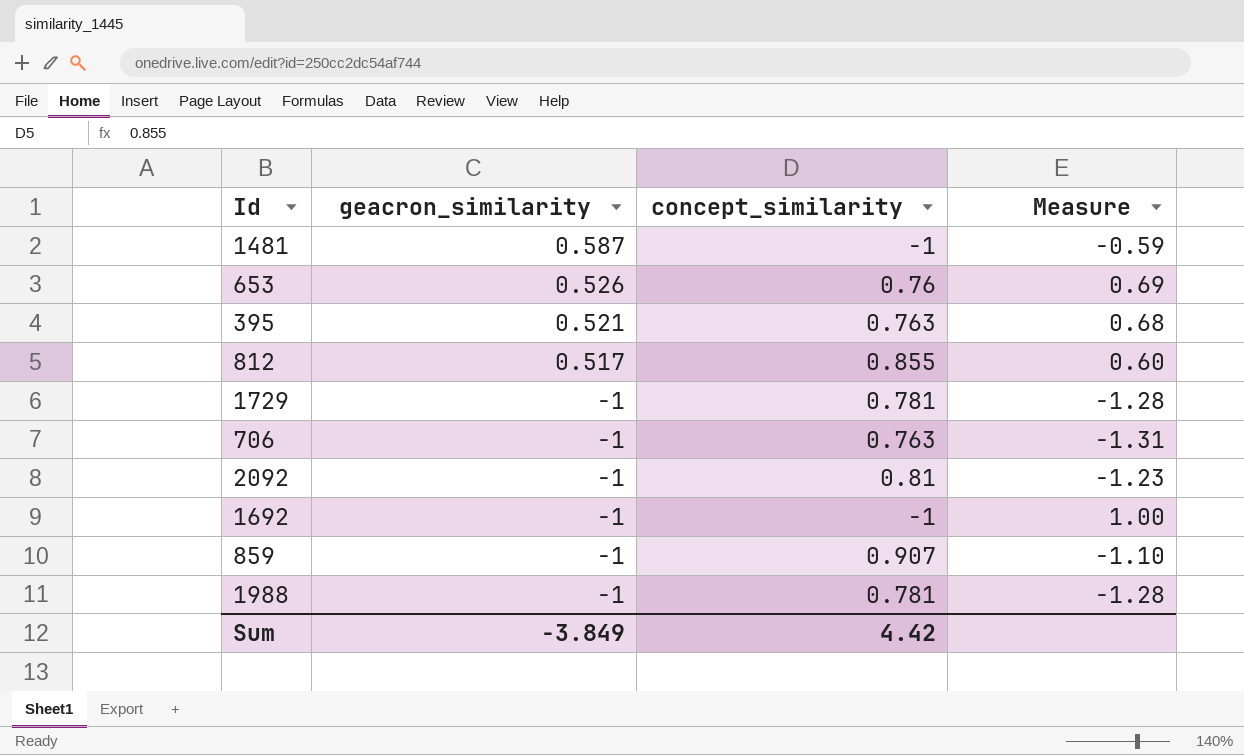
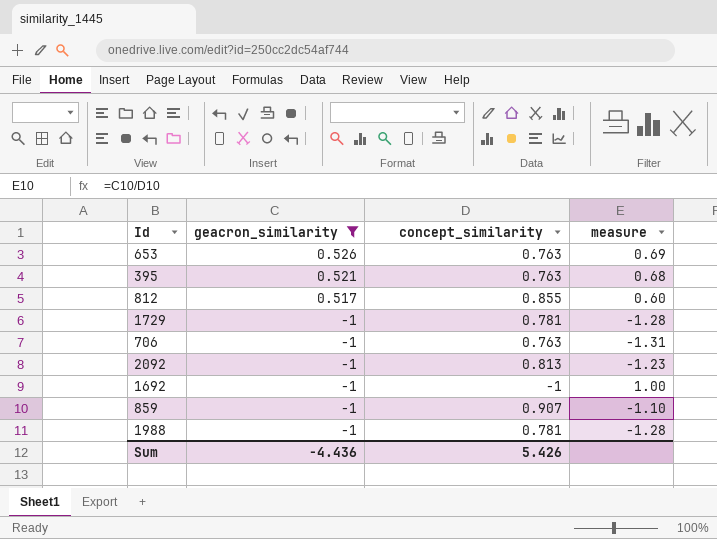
filter: none -> geacron_similarity != 0.587
column name: Measure -> measure
653 | concept_similarity: 0.76 -> 0.763
2092 | concept_similarity: 0.81 -> 0.813
Sum | geacron_similarity: -3.849 -> -4.436
Sum | concept_similarity: 4.42 -> 5.426

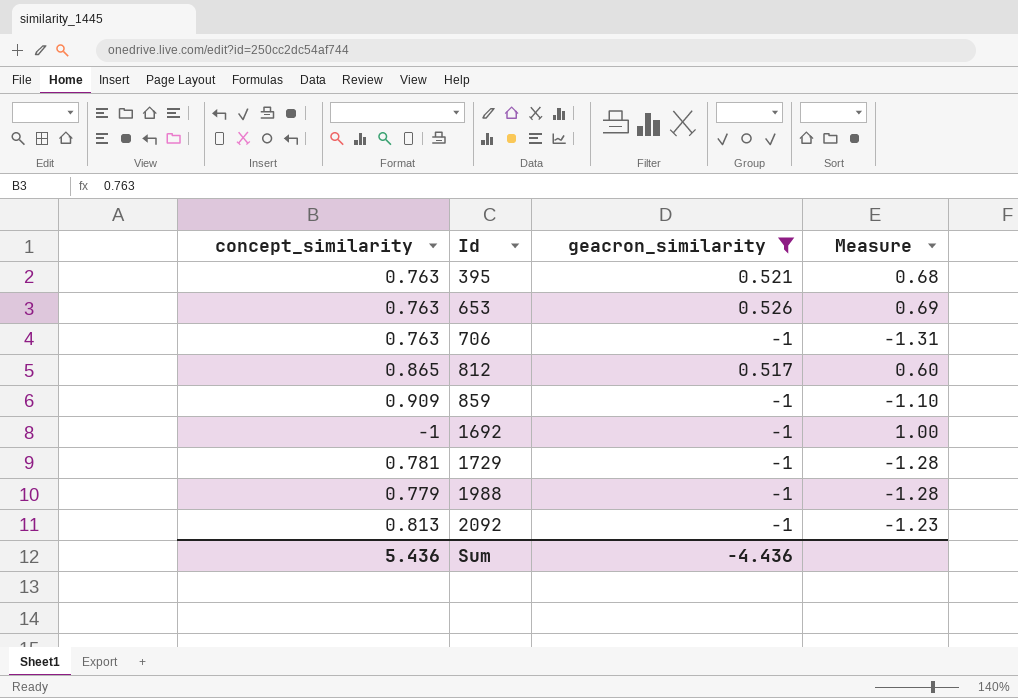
row order: geacron_similarity descending -> Id ascending
column concept_similarity | position: 3 -> 1
column name: measure -> Measure
812 | concept_similarity: 0.855 -> 0.865
859 | concept_similarity: 0.907 -> 0.909
1988 | concept_similarity: 0.781 -> 0.779
Sum | concept_similarity: 5.426 -> 5.436

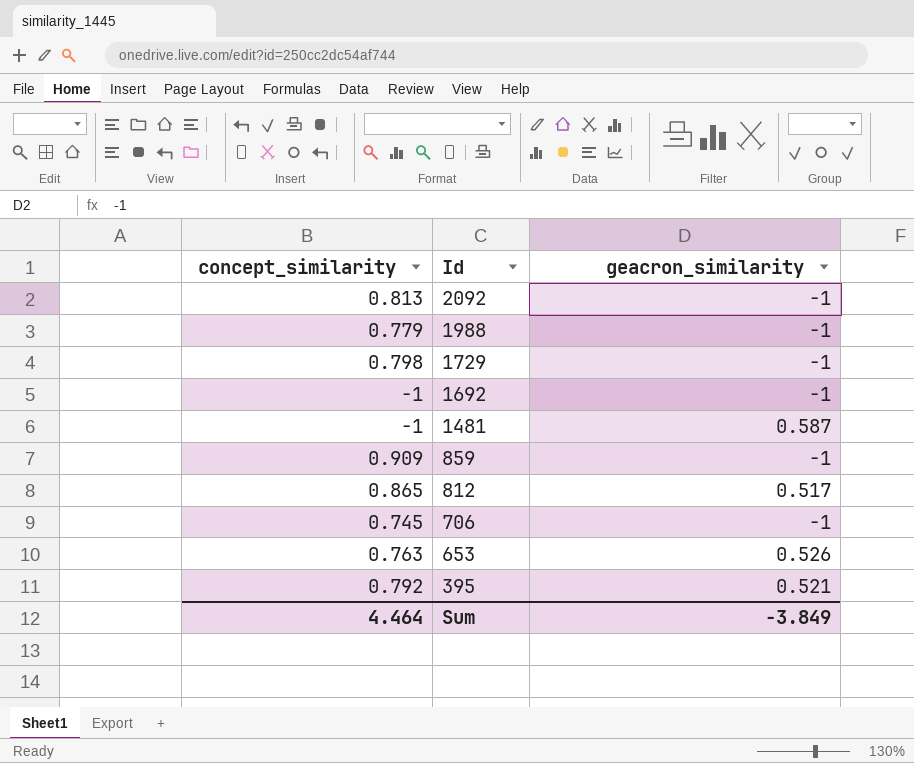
filter: geacron_similarity != 0.587 -> none
row order: Id ascending -> Id descending
column Measure | formula: [geacron_similarity] / [concept_similarity] -> none
1729 | concept_similarity: 0.781 -> 0.798
706 | concept_similarity: 0.763 -> 0.745
395 | concept_similarity: 0.763 -> 0.792
Sum | concept_similarity: 5.436 -> 4.464
Sum | geacron_similarity: -4.436 -> -3.849

